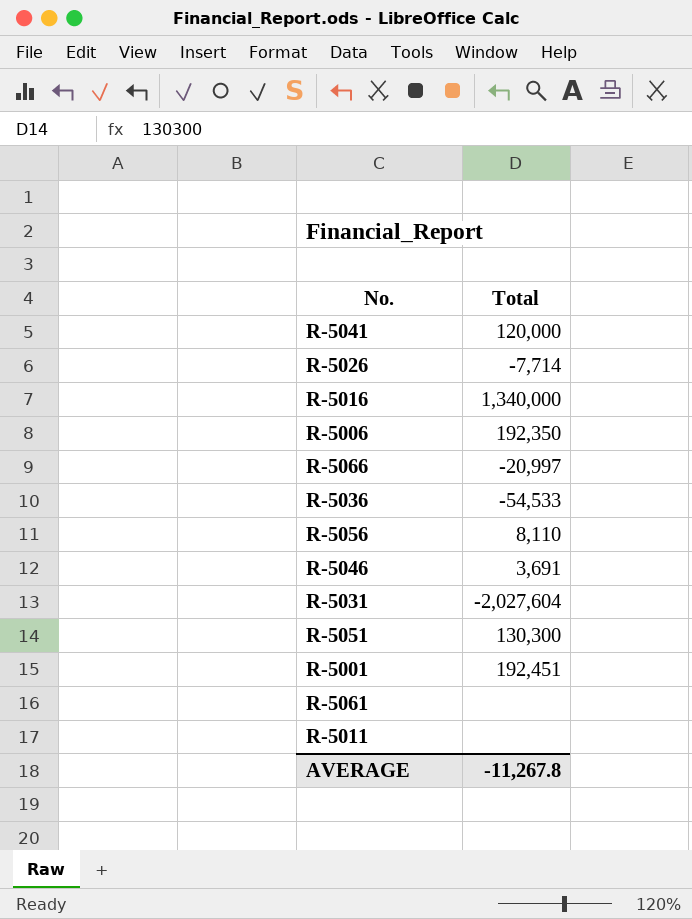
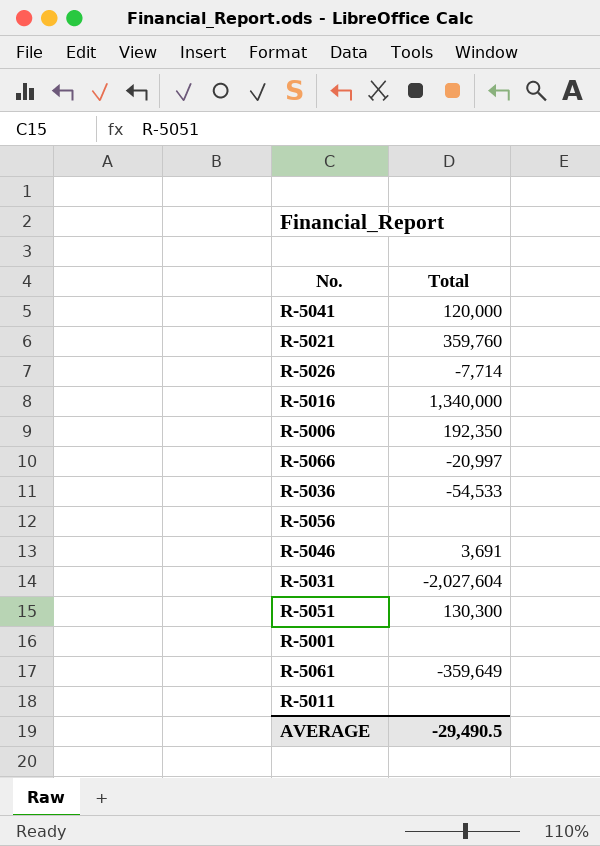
row R-5021: none -> 359,760
R-5056 | Total: 8,110 -> none
R-5001 | Total: 192,451 -> none
R-5061 | Total: none -> -359,649
AVERAGE | Total: -11,267.8 -> -29,490.5

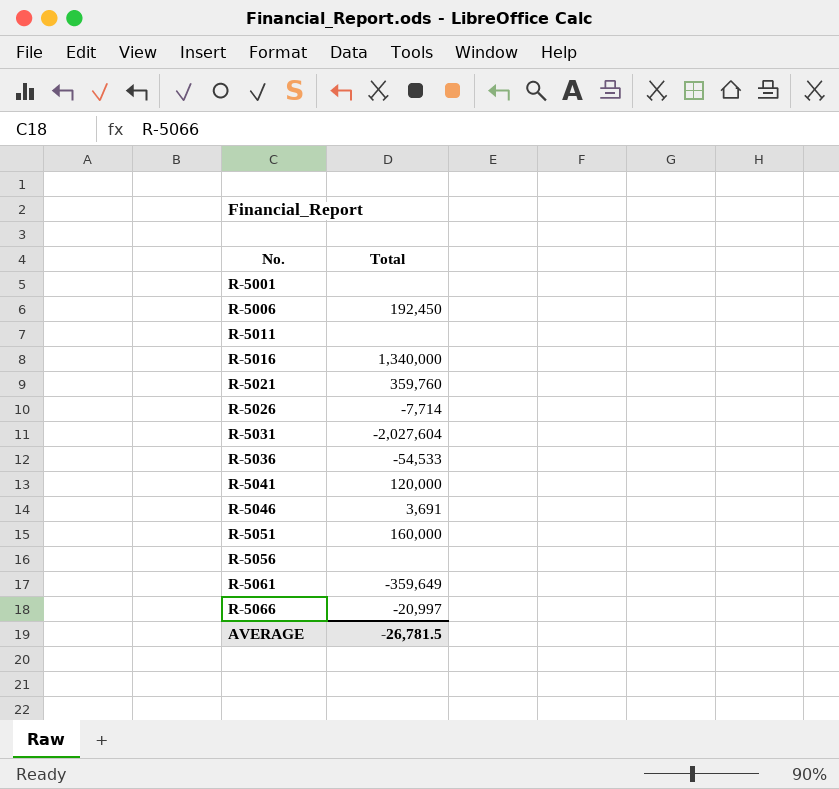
row order: none -> No. ascending
R-5006 | Total: 192,350 -> 192,450
R-5051 | Total: 130,300 -> 160,000
AVERAGE | Total: -29,490.5 -> -26,781.5

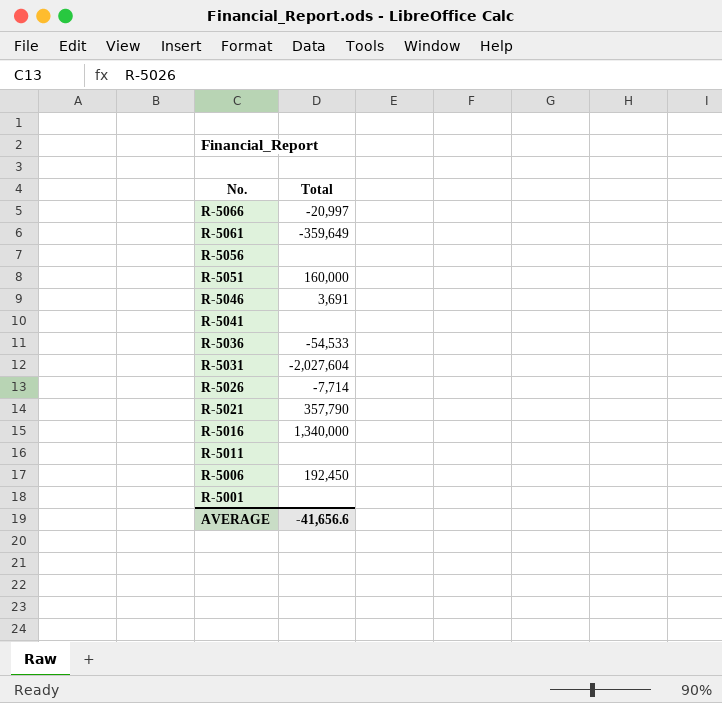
row order: No. ascending -> No. descending
R-5041 | Total: 120,000 -> none
R-5021 | Total: 359,760 -> 357,790
AVERAGE | Total: -26,781.5 -> -41,656.6

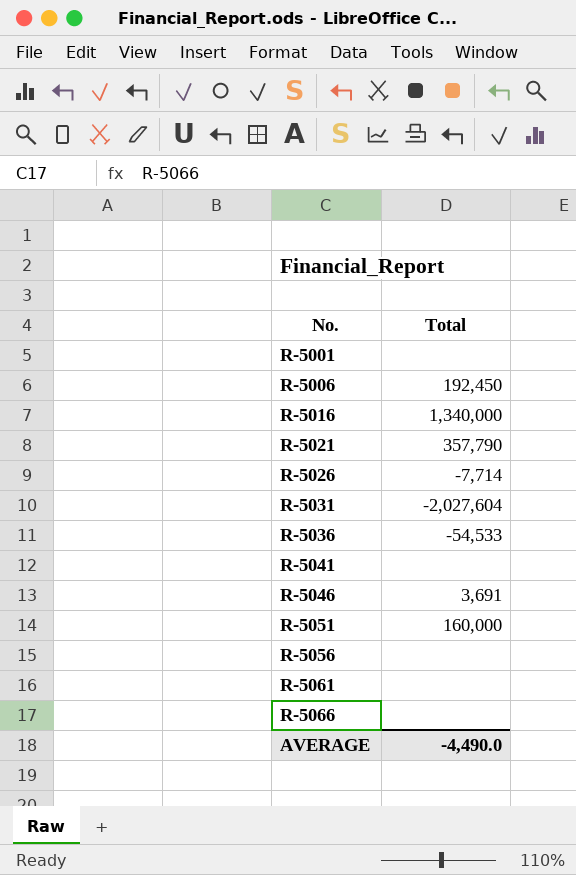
row order: No. descending -> No. ascending
row R-5011: none -> none
R-5061 | Total: -359,649 -> none
R-5066 | Total: -20,997 -> none
AVERAGE | Total: -41,656.6 -> -4,490.0

